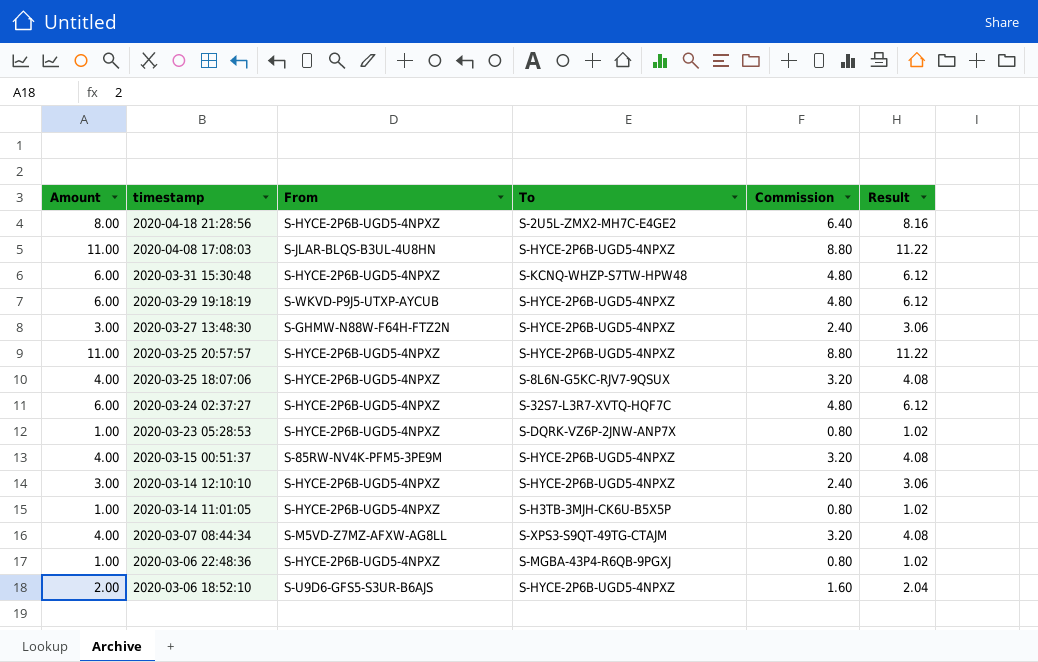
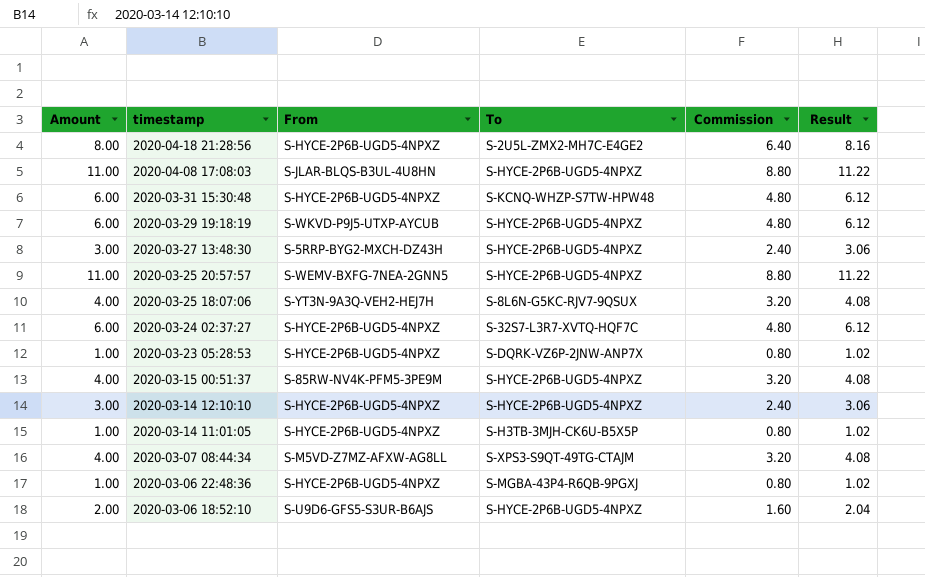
2020-03-27 13:48:30 | From: S-GHMW-N88W-F64H-FTZ2N -> S-5RRP-BYG2-MXCH-DZ43H
2020-03-25 20:57:57 | From: S-HYCE-2P6B-UGD5-4NPXZ -> S-WEMV-BXFG-7NEA-2GNN5
2020-03-25 18:07:06 | From: S-HYCE-2P6B-UGD5-4NPXZ -> S-YT3N-9A3Q-VEH2-HEJ7H

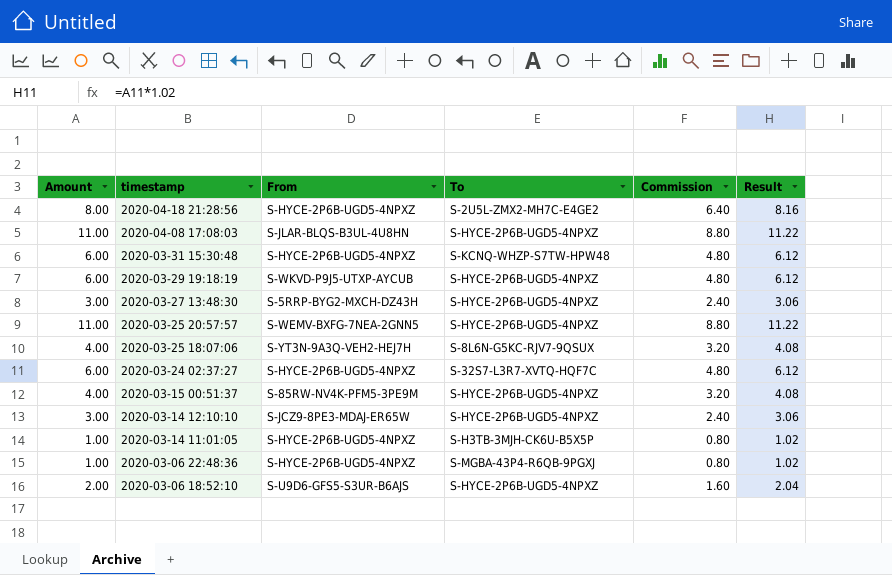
row 2020-03-23 05:28:53: 1.00 | S-HYCE-2P6B-UGD5-4NPXZ | S-DQRK-VZ6P-2JNW-ANP7X | 0.80 | 1.02 -> none
row 2020-03-07 08:44:34: 4.00 | S-M5VD-Z7MZ-AFXW-AG8LL | S-XPS3-S9QT-49TG-CTAJM | 3.20 | 4.08 -> none
2020-03-14 12:10:10 | From: S-HYCE-2P6B-UGD5-4NPXZ -> S-JCZ9-8PE3-MDAJ-ER65W

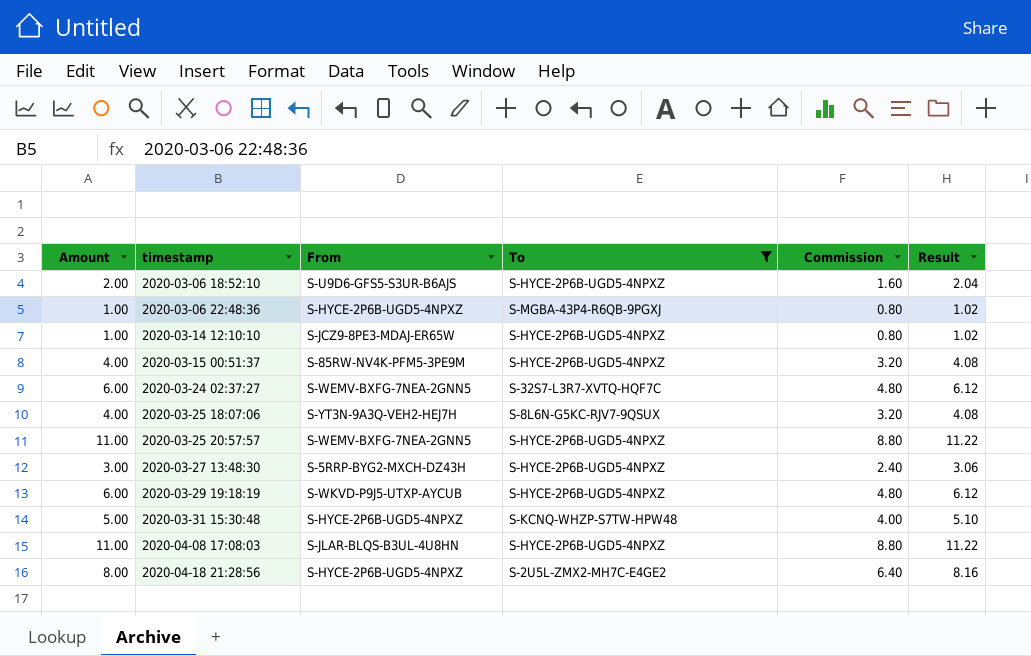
filter: none -> To != S-H3TB-3MJH-CK6U-B5X5P
row order: timestamp descending -> timestamp ascending
2020-03-14 12:10:10 | Amount: 3.00 -> 1.00
2020-03-14 12:10:10 | Commission: 2.40 -> 0.80
2020-03-14 12:10:10 | Result: 3.06 -> 1.02
2020-03-24 02:37:27 | From: S-HYCE-2P6B-UGD5-4NPXZ -> S-WEMV-BXFG-7NEA-2GNN5
2020-03-31 15:30:48 | Amount: 6.00 -> 5.00
2020-03-31 15:30:48 | Commission: 4.80 -> 4.00
2020-03-31 15:30:48 | Result: 6.12 -> 5.10

